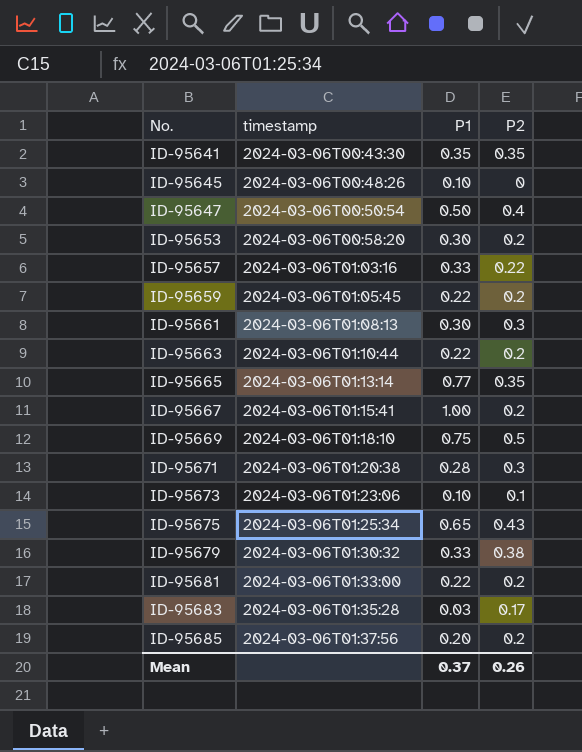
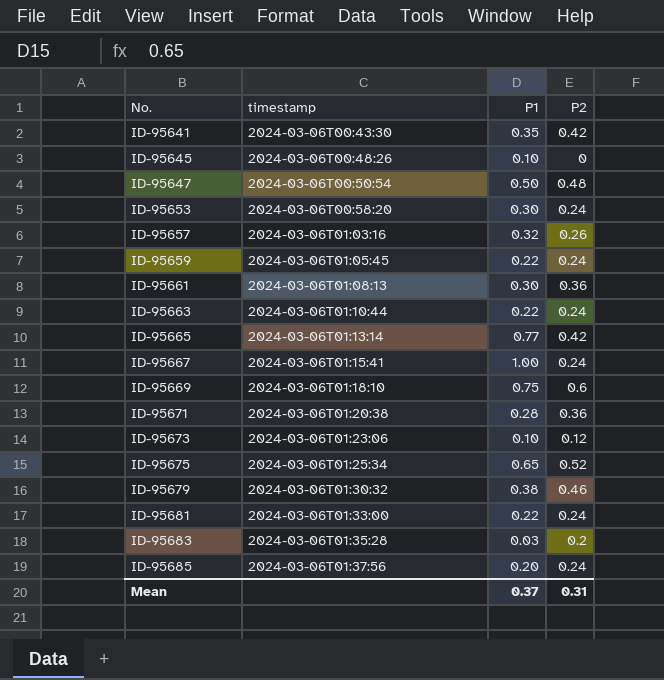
ID-95641 | P2: 0.35 -> 0.42
ID-95647 | P2: 0.4 -> 0.48
ID-95653 | P2: 0.2 -> 0.24
ID-95657 | P1: 0.33 -> 0.32
ID-95657 | P2: 0.22 -> 0.26
ID-95659 | P2: 0.2 -> 0.24
ID-95661 | P2: 0.3 -> 0.36
ID-95663 | P2: 0.2 -> 0.24
ID-95665 | P2: 0.35 -> 0.42
ID-95667 | P2: 0.2 -> 0.24
ID-95669 | P2: 0.5 -> 0.6
ID-95671 | P2: 0.3 -> 0.36
ID-95673 | P2: 0.1 -> 0.12
ID-95675 | P2: 0.43 -> 0.52
ID-95679 | P1: 0.33 -> 0.38
ID-95679 | P2: 0.38 -> 0.46
ID-95681 | P2: 0.2 -> 0.24
ID-95683 | P2: 0.17 -> 0.2
ID-95685 | P2: 0.2 -> 0.24
Mean | P2: 0.26 -> 0.31

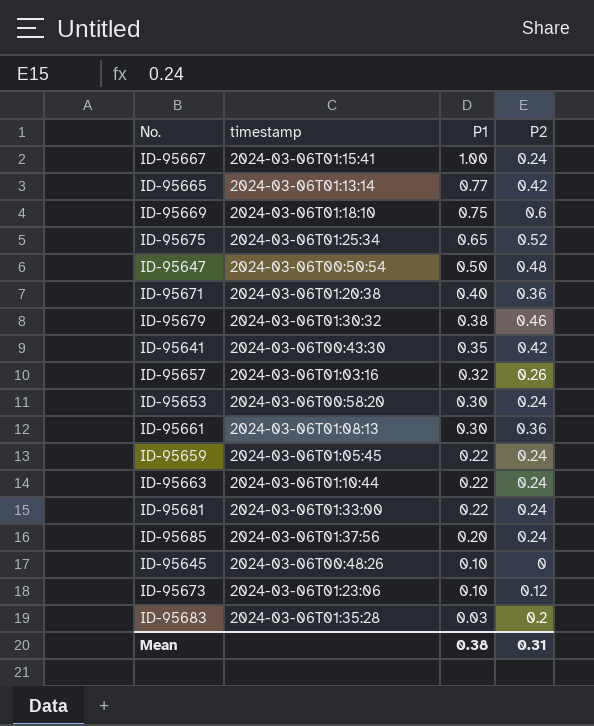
row order: No. ascending -> P1 descending
ID-95671 | P1: 0.28 -> 0.40
Mean | P1: 0.37 -> 0.38

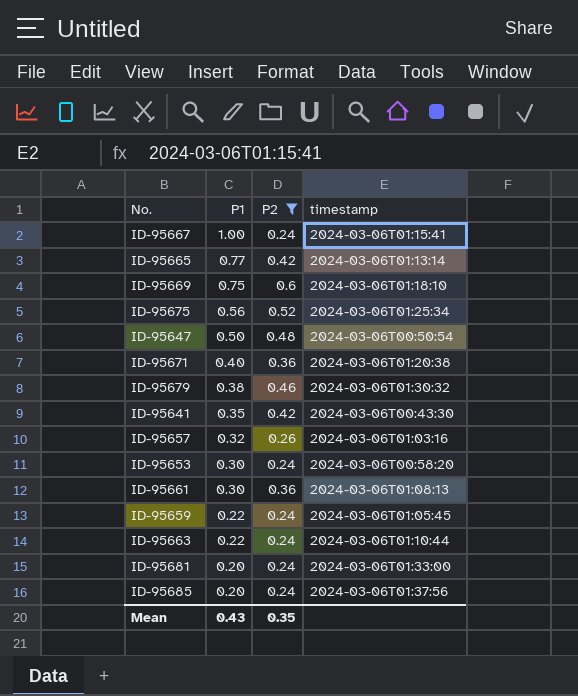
filter: none -> P2 >= 0.24
column timestamp | position: 2 -> 4
ID-95675 | P1: 0.65 -> 0.56
ID-95681 | P1: 0.22 -> 0.20
Mean | P1: 0.38 -> 0.43
Mean | P2: 0.31 -> 0.35

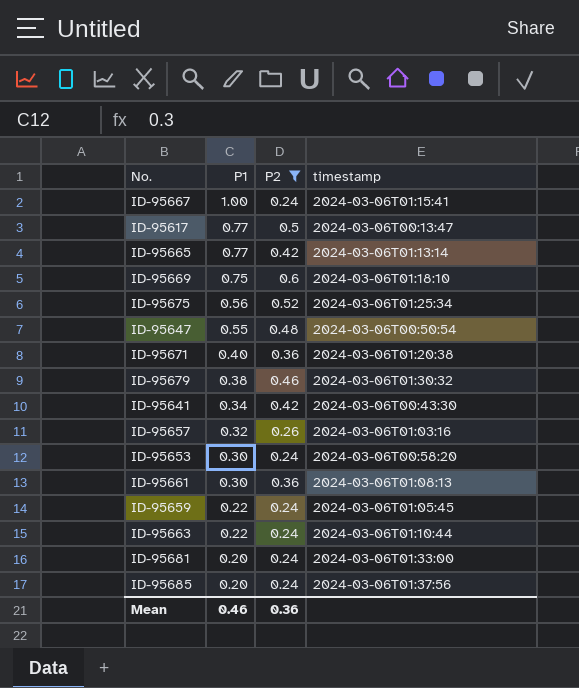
row ID-95617: none -> 0.77 | 0.5 | 2024-03-06T00:13:47
ID-95647 | P1: 0.50 -> 0.55
ID-95641 | P1: 0.35 -> 0.34
Mean | P1: 0.43 -> 0.46
Mean | P2: 0.35 -> 0.36

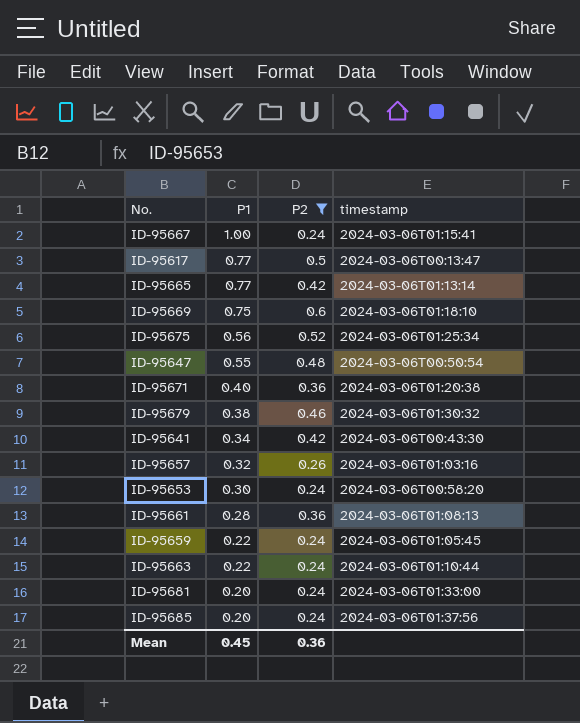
ID-95661 | P1: 0.30 -> 0.28
Mean | P1: 0.46 -> 0.45

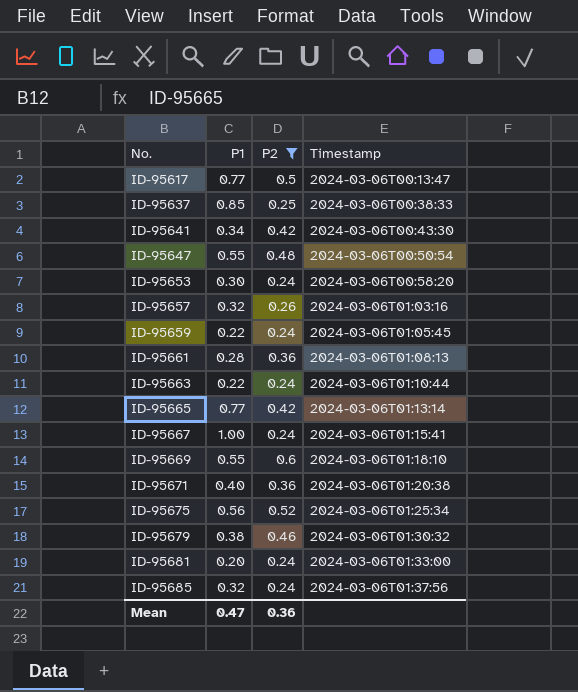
row order: P1 descending -> No. ascending
column name: timestamp -> Timestamp
row ID-95637: none -> 0.85 | 0.25 | 2024-03-06T00:38:33
ID-95669 | P1: 0.75 -> 0.55
ID-95685 | P1: 0.20 -> 0.32
Mean | P1: 0.45 -> 0.47

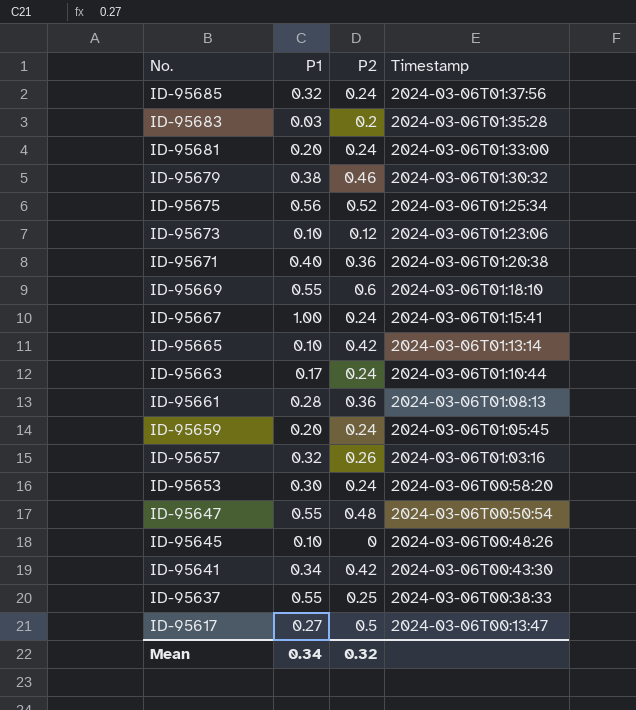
filter: P2 >= 0.24 -> none
row order: No. ascending -> No. descending
ID-95665 | P1: 0.77 -> 0.10
ID-95663 | P1: 0.22 -> 0.17
ID-95659 | P1: 0.22 -> 0.20
ID-95637 | P1: 0.85 -> 0.55
ID-95617 | P1: 0.77 -> 0.27
Mean | P1: 0.47 -> 0.34
Mean | P2: 0.36 -> 0.32

